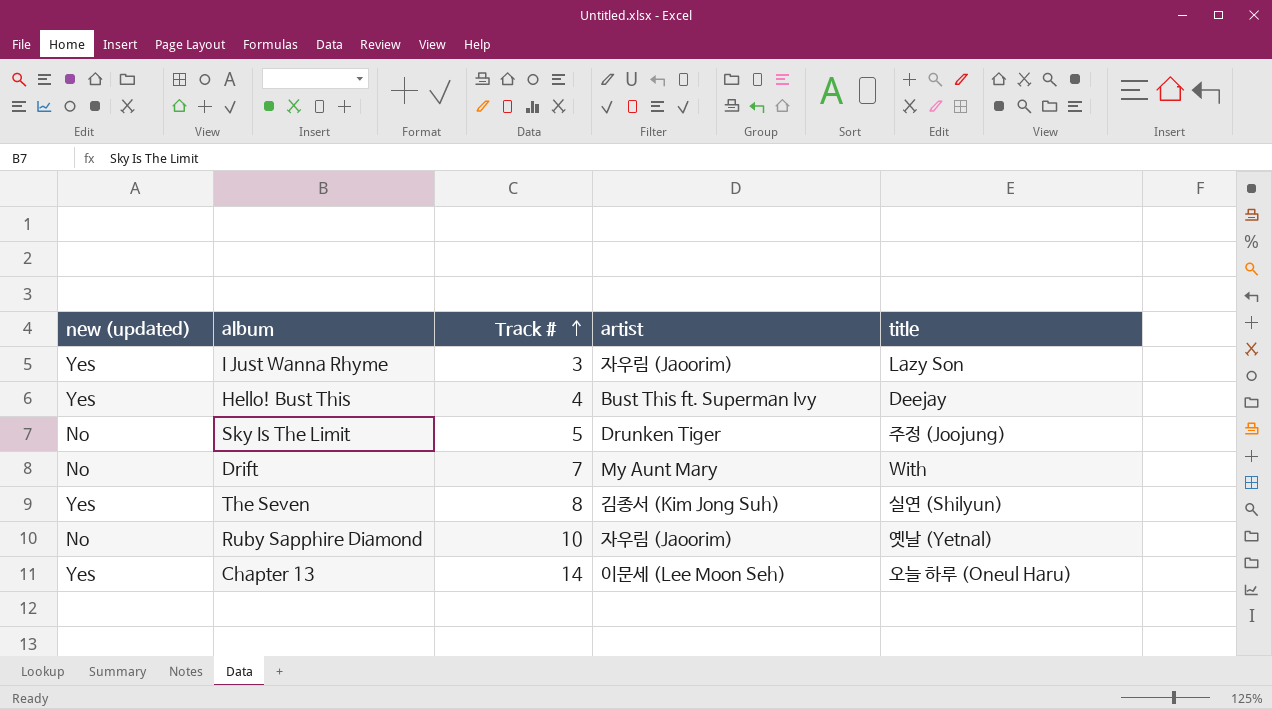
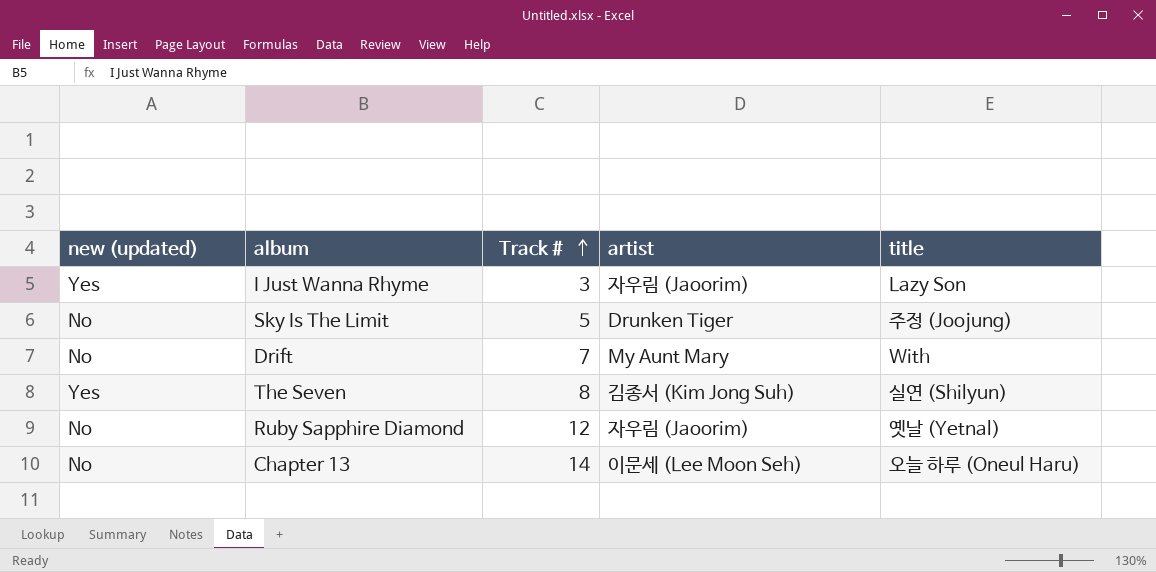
row Hello! Bust This: Yes | 4 | Bust This ft. Superman Ivy | Deejay -> none
Ruby Sapphire Diamond | Track #: 10 -> 12
Chapter 13 | new (updated): Yes -> No

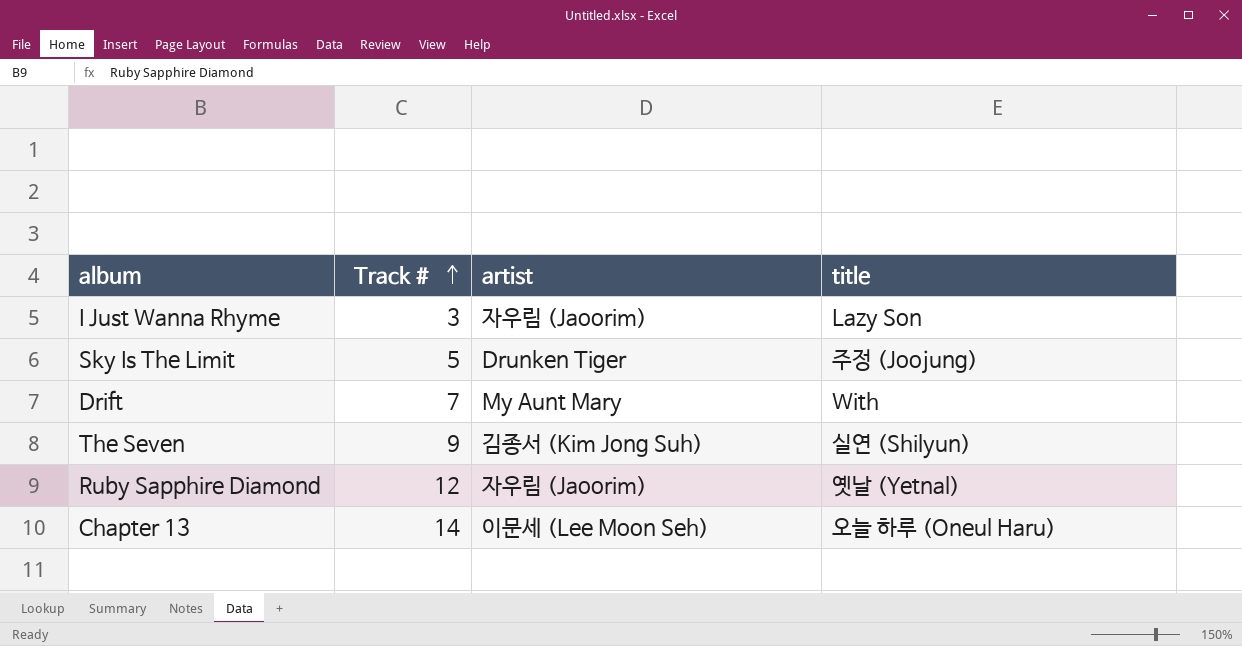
column new (updated) | position: 1 -> none
The Seven | Track #: 8 -> 9

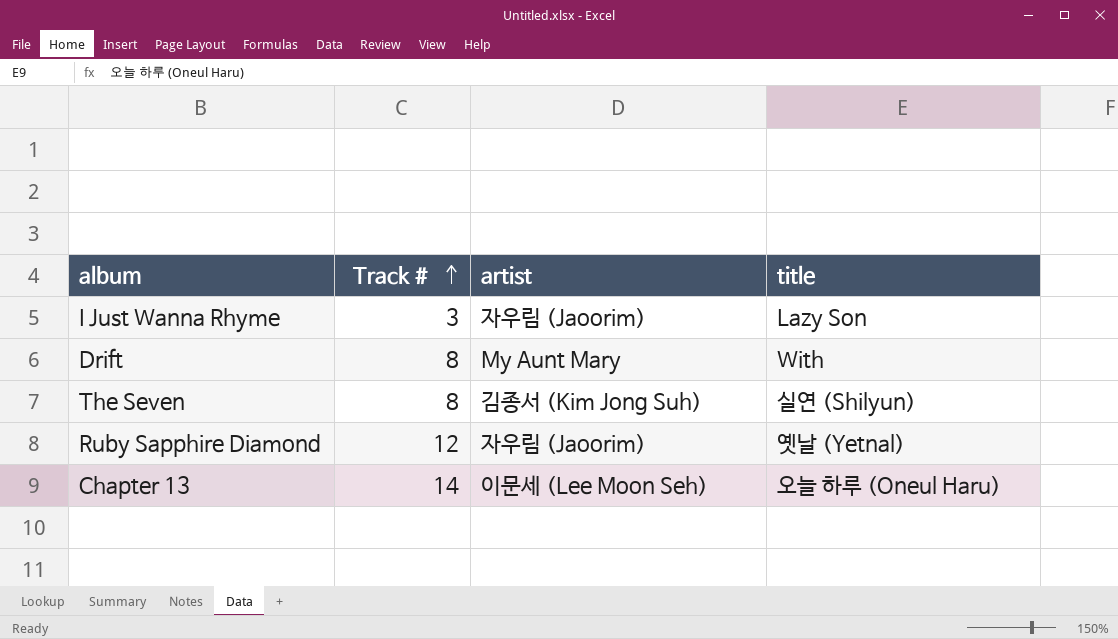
row Sky Is The Limit: 5 | Drunken Tiger | 주정 (Joojung) -> none
Drift | Track #: 7 -> 8
The Seven | Track #: 9 -> 8

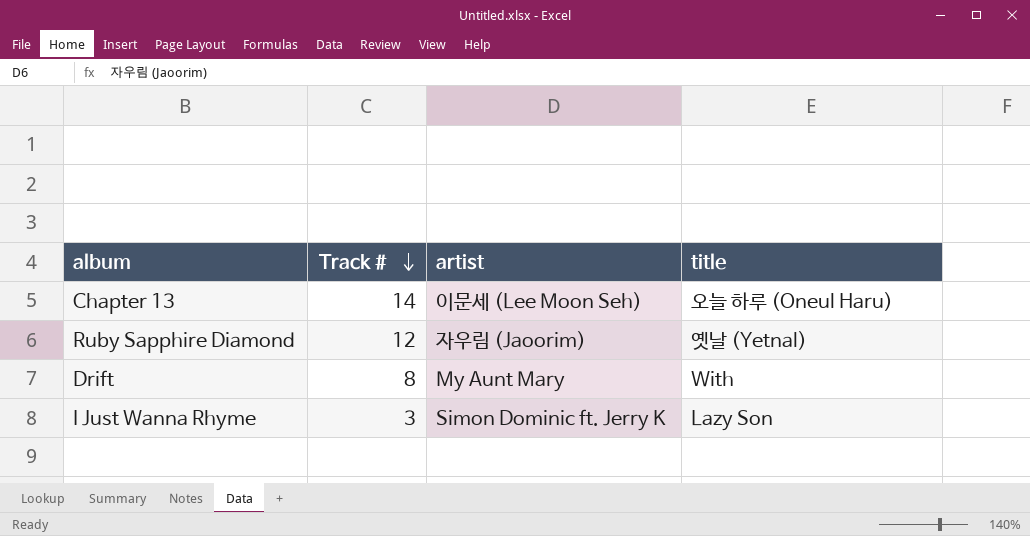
row order: Track # ascending -> Track # descending
row The Seven: 8 | 김종서 (Kim Jong Suh) | 실연 (Shilyun) -> none
I Just Wanna Rhyme | artist: 자우림 (Jaoorim) -> Simon Dominic ft. Jerry K

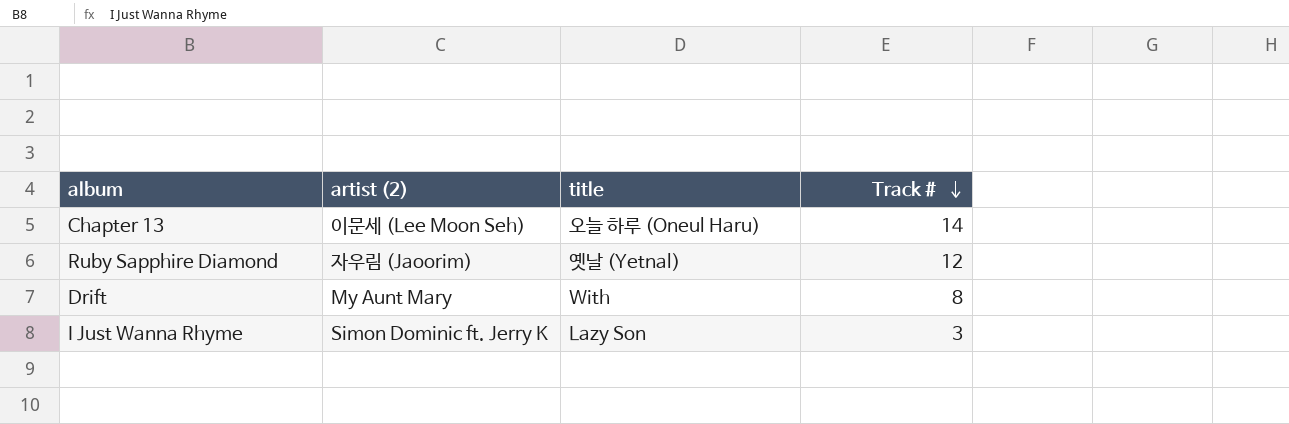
column name: artist -> artist (2)
column Track # | position: 2 -> 4

